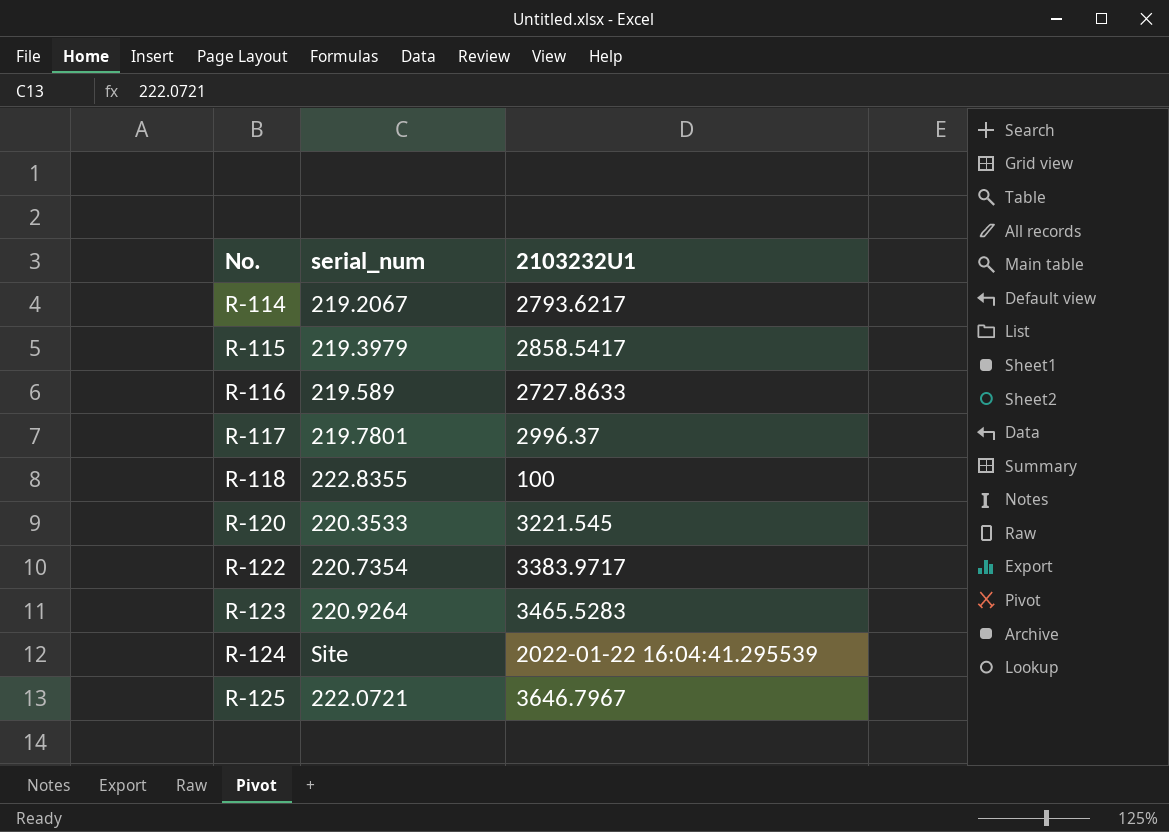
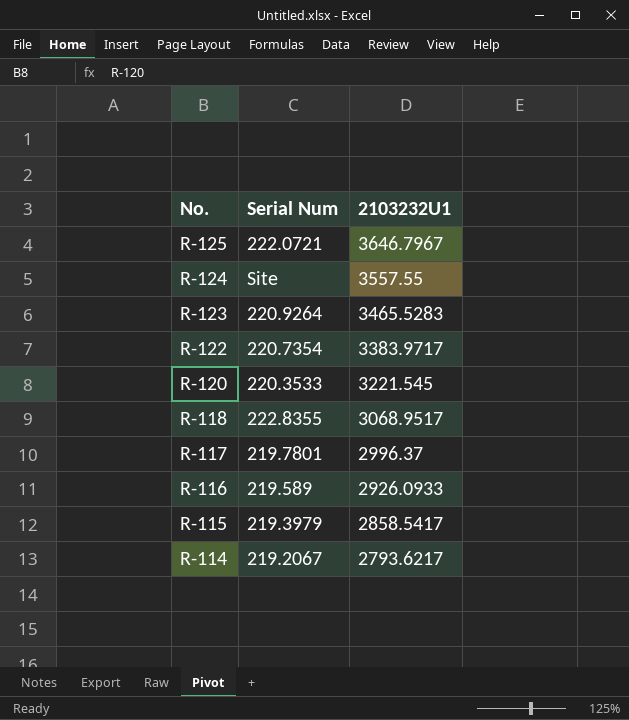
row order: No. ascending -> No. descending
column name: serial_num -> Serial Num
R-124 | 2103232U1: 2022-01-22 16:04:41.295539 -> 3557.55
R-118 | 2103232U1: 100 -> 3068.9517
R-116 | 2103232U1: 2727.8633 -> 2926.0933

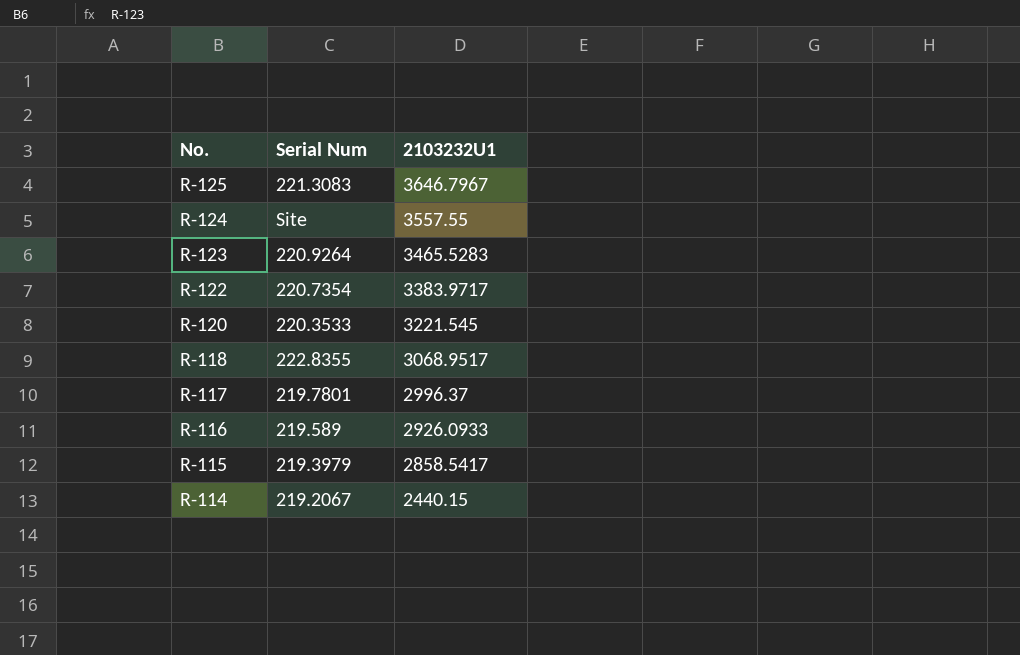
R-125 | Serial Num: 222.0721 -> 221.3083
R-114 | 2103232U1: 2793.6217 -> 2440.15

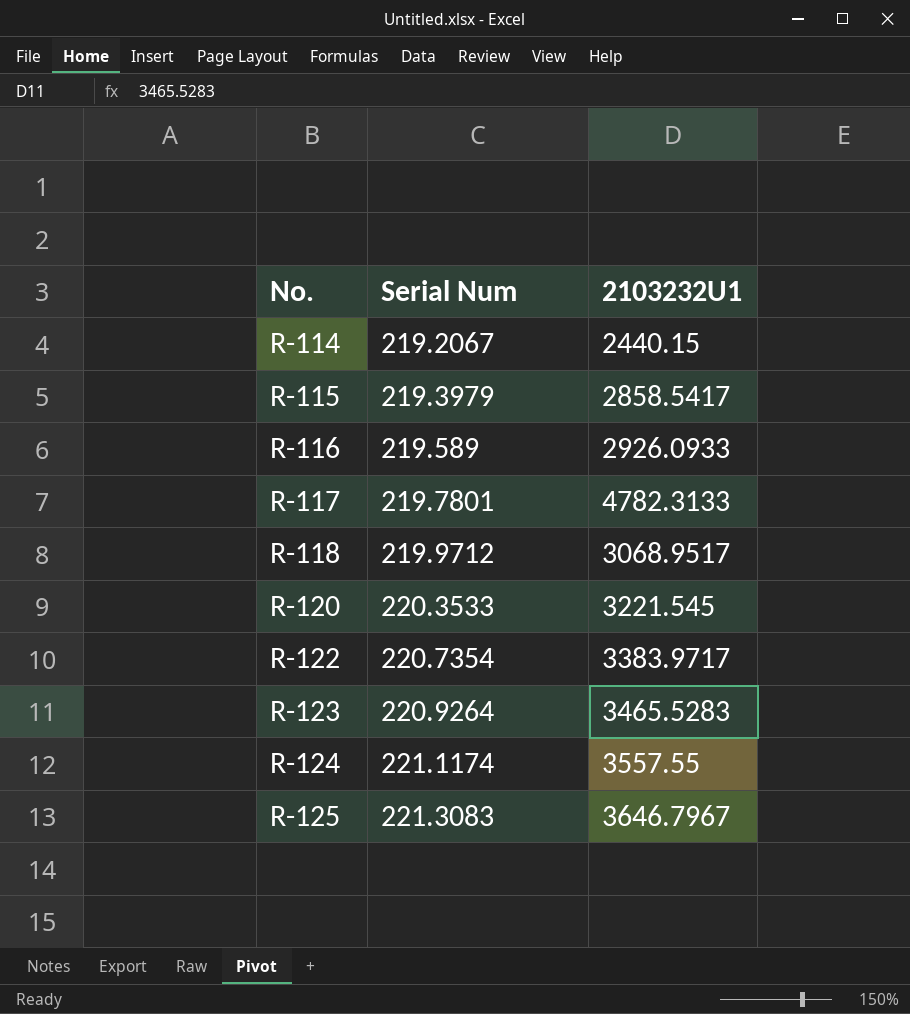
row order: No. descending -> No. ascending
R-117 | 2103232U1: 2996.37 -> 4782.3133
R-118 | Serial Num: 222.8355 -> 219.9712
R-124 | Serial Num: Site -> 221.1174

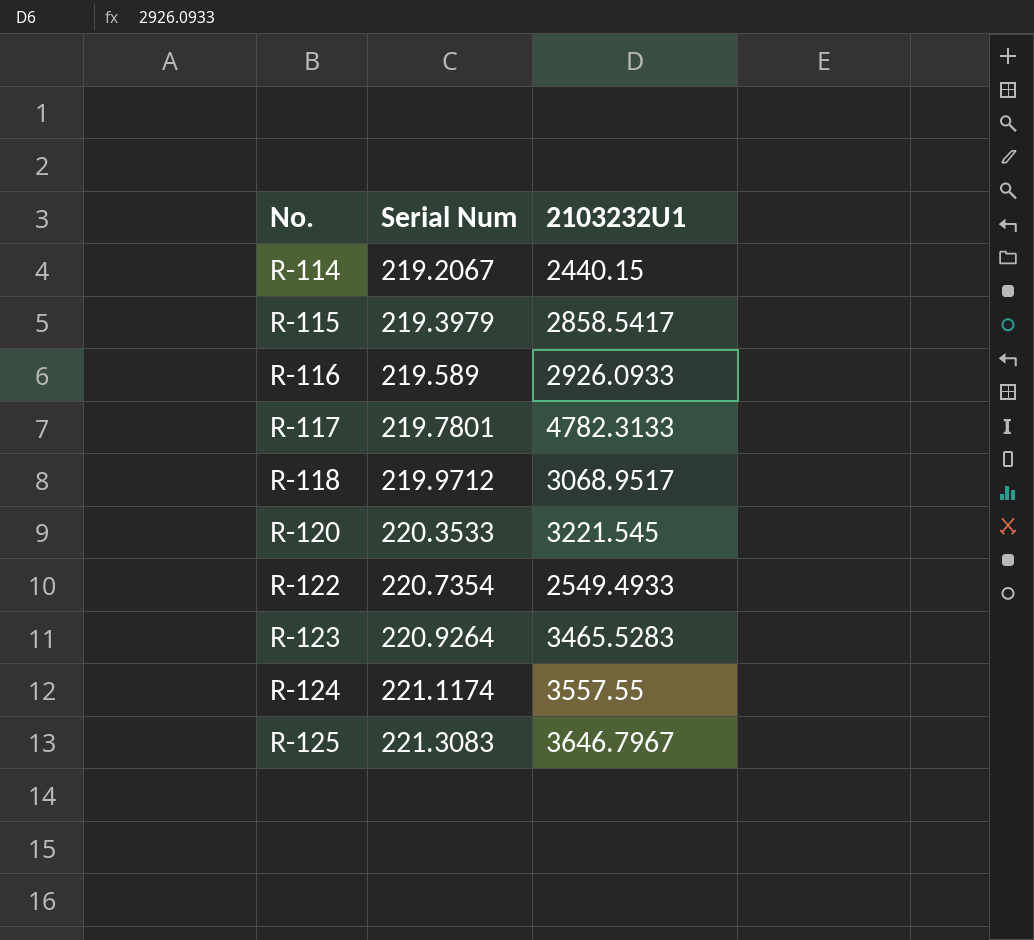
R-122 | 2103232U1: 3383.9717 -> 2549.4933

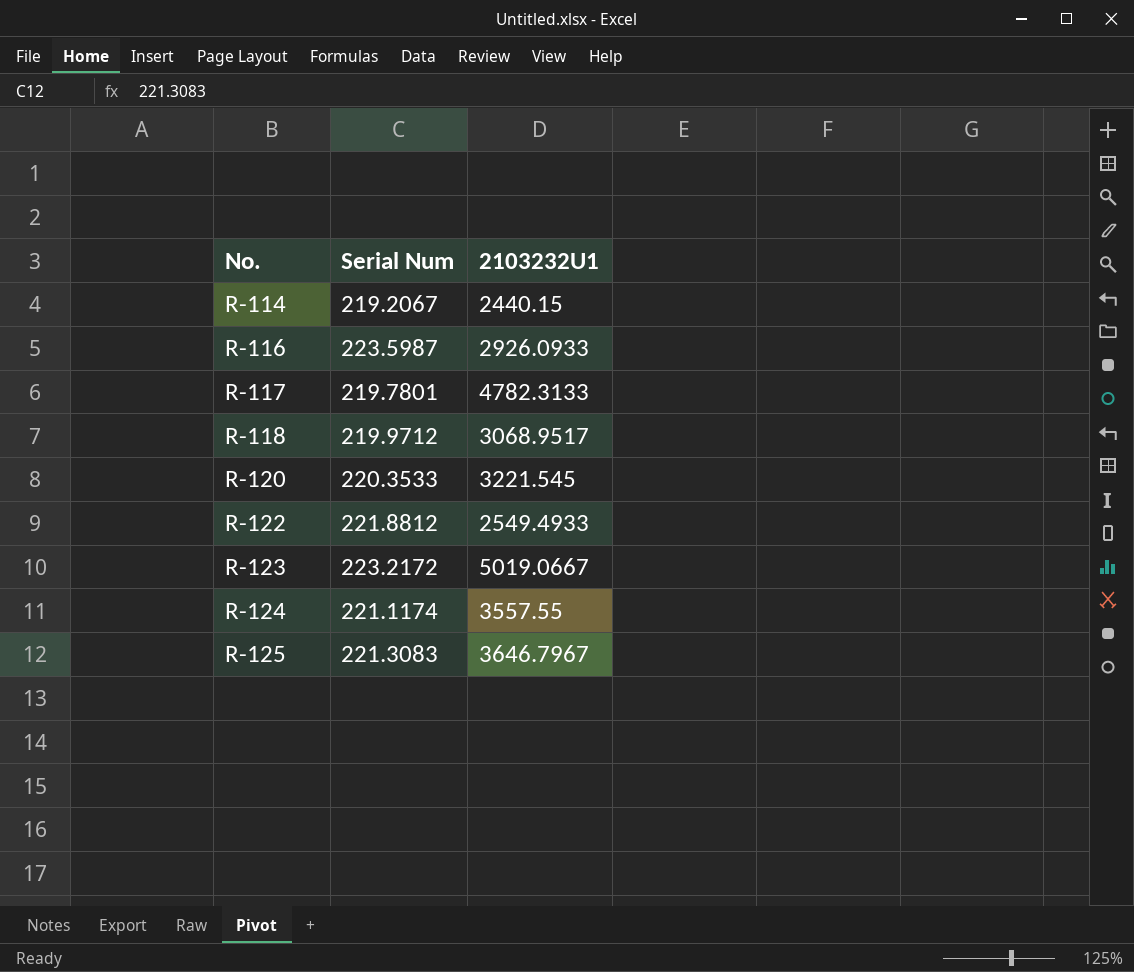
row R-115: 219.3979 | 2858.5417 -> none
R-116 | Serial Num: 219.589 -> 223.5987
R-122 | Serial Num: 220.7354 -> 221.8812
R-123 | Serial Num: 220.9264 -> 223.2172
R-123 | 2103232U1: 3465.5283 -> 5019.0667

